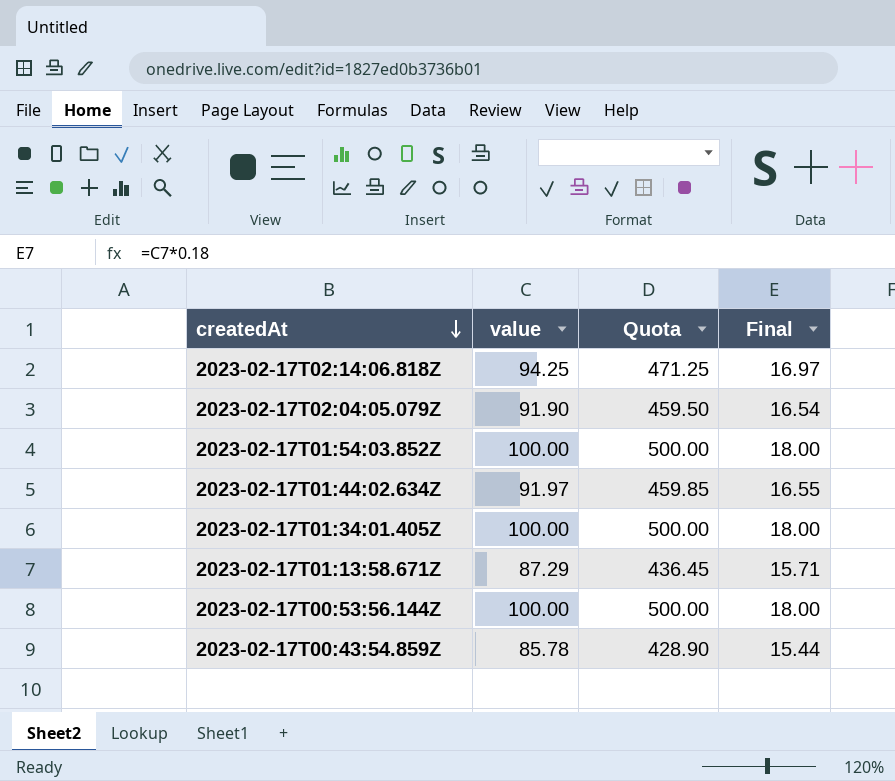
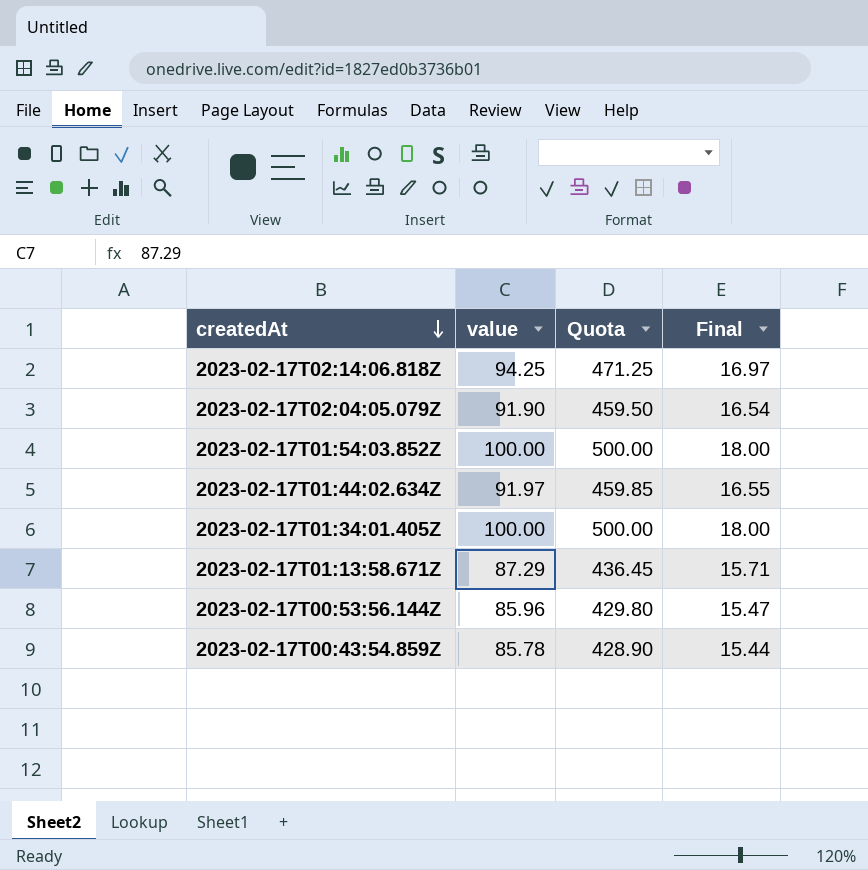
2023-02-17T00:53:56.144Z | value: 100.00 -> 85.96
2023-02-17T00:53:56.144Z | Quota: 500.00 -> 429.80
2023-02-17T00:53:56.144Z | Final: 18.00 -> 15.47

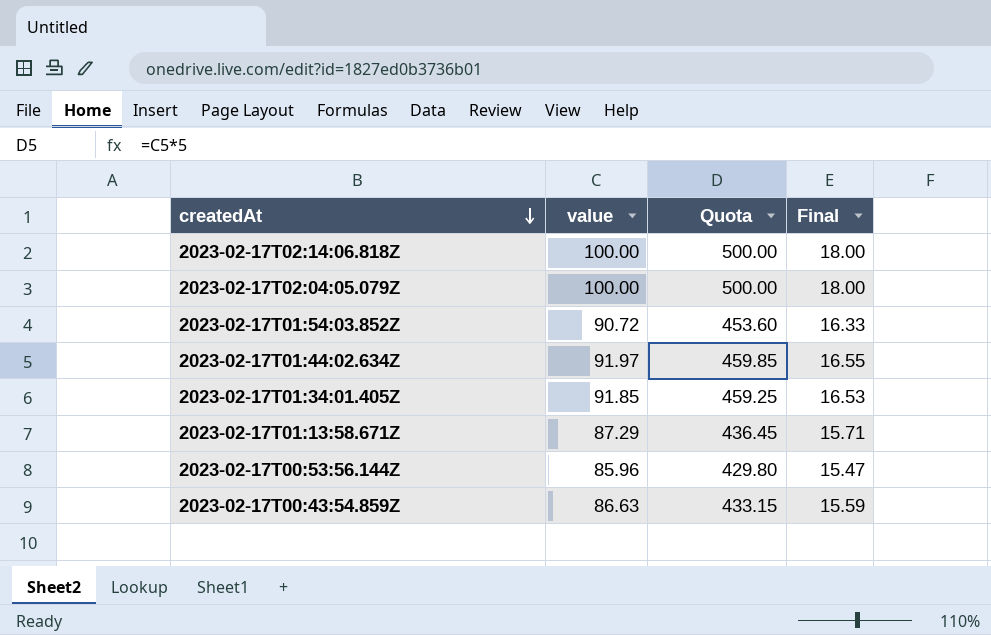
2023-02-17T02:14:06.818Z | value: 94.25 -> 100.00
2023-02-17T02:14:06.818Z | Quota: 471.25 -> 500.00
2023-02-17T02:14:06.818Z | Final: 16.97 -> 18.00
2023-02-17T02:04:05.079Z | value: 91.90 -> 100.00
2023-02-17T02:04:05.079Z | Quota: 459.50 -> 500.00
2023-02-17T02:04:05.079Z | Final: 16.54 -> 18.00
2023-02-17T01:54:03.852Z | value: 100.00 -> 90.72
2023-02-17T01:54:03.852Z | Quota: 500.00 -> 453.60
2023-02-17T01:54:03.852Z | Final: 18.00 -> 16.33
2023-02-17T01:34:01.405Z | value: 100.00 -> 91.85
2023-02-17T01:34:01.405Z | Quota: 500.00 -> 459.25
2023-02-17T01:34:01.405Z | Final: 18.00 -> 16.53
2023-02-17T00:43:54.859Z | value: 85.78 -> 86.63
2023-02-17T00:43:54.859Z | Quota: 428.90 -> 433.15
2023-02-17T00:43:54.859Z | Final: 15.44 -> 15.59

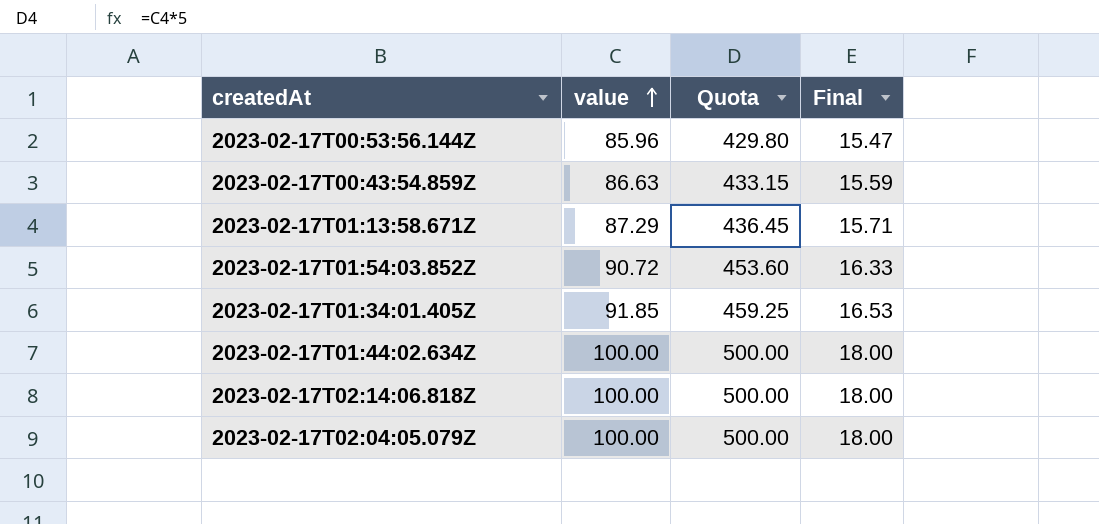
row order: createdAt descending -> value ascending
2023-02-17T01:44:02.634Z | value: 91.97 -> 100.00
2023-02-17T01:44:02.634Z | Quota: 459.85 -> 500.00
2023-02-17T01:44:02.634Z | Final: 16.55 -> 18.00

